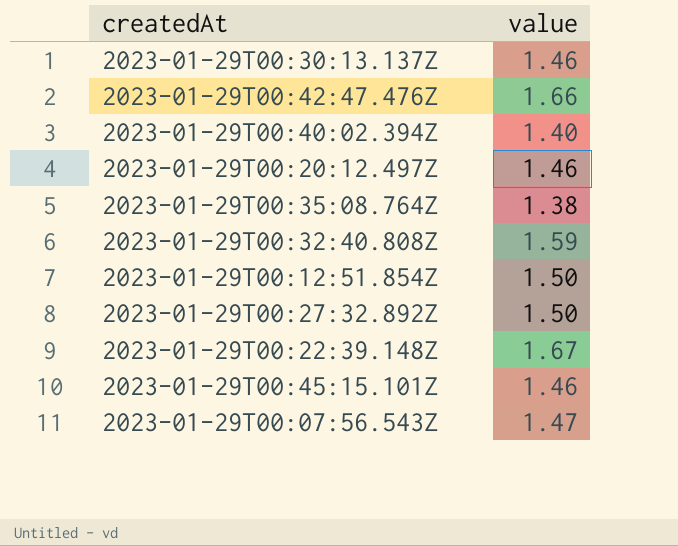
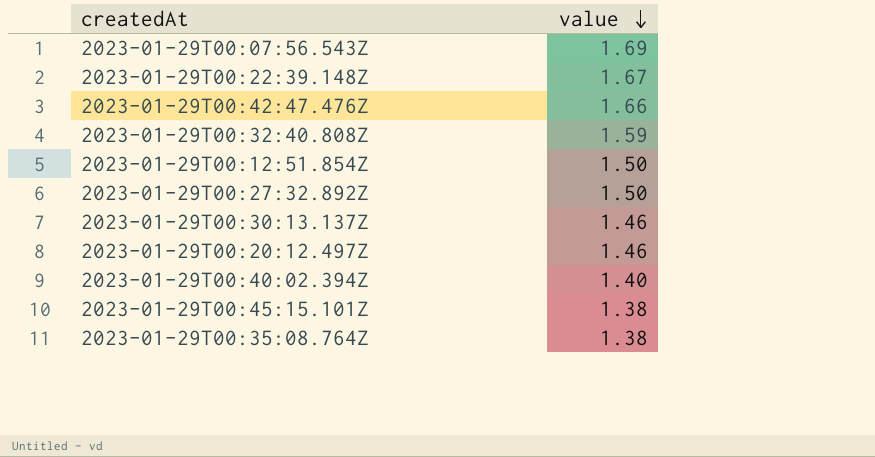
row order: none -> value descending
2023-01-29T00:07:56.543Z | value: 1.47 -> 1.69
2023-01-29T00:45:15.101Z | value: 1.46 -> 1.38

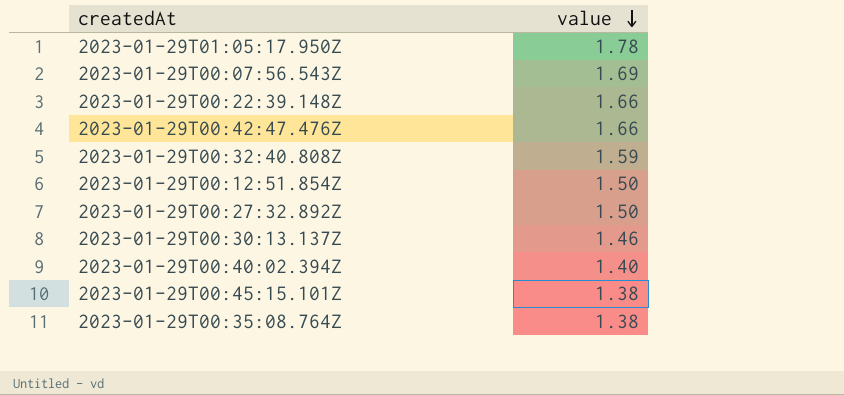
row 2023-01-29T00:20:12.497Z: 1.46 -> none
row 2023-01-29T01:05:17.950Z: none -> 1.78
2023-01-29T00:22:39.148Z | value: 1.67 -> 1.66

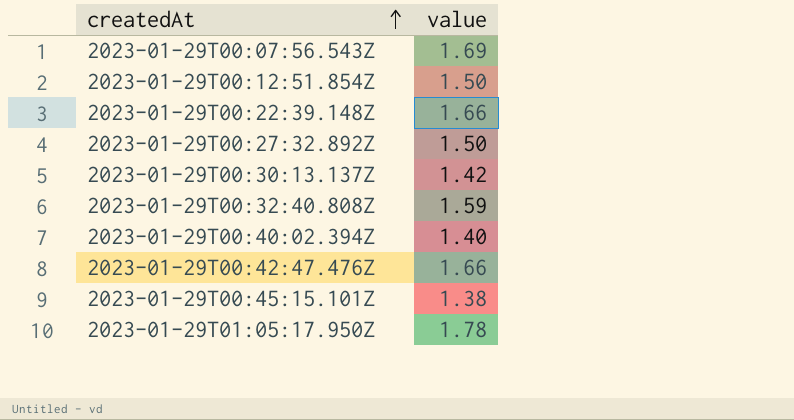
row order: value descending -> createdAt ascending
row 2023-01-29T00:35:08.764Z: 1.38 -> none
2023-01-29T00:30:13.137Z | value: 1.46 -> 1.42

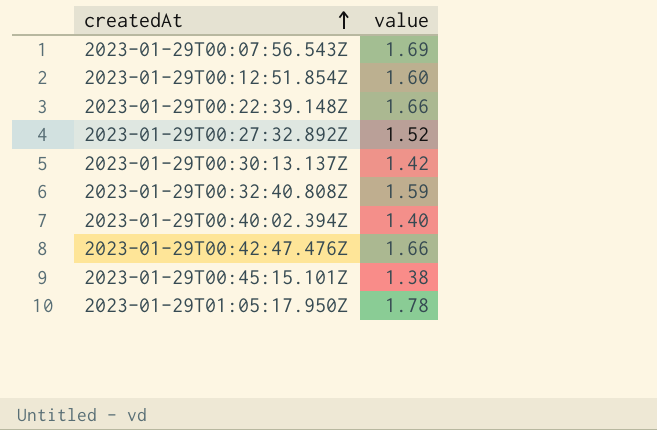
2023-01-29T00:12:51.854Z | value: 1.50 -> 1.60
2023-01-29T00:27:32.892Z | value: 1.50 -> 1.52

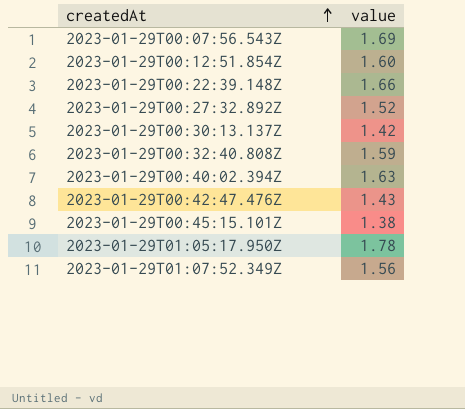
2023-01-29T00:40:02.394Z | value: 1.40 -> 1.63
2023-01-29T00:42:47.476Z | value: 1.66 -> 1.43
row 2023-01-29T01:07:52.349Z: none -> 1.56

